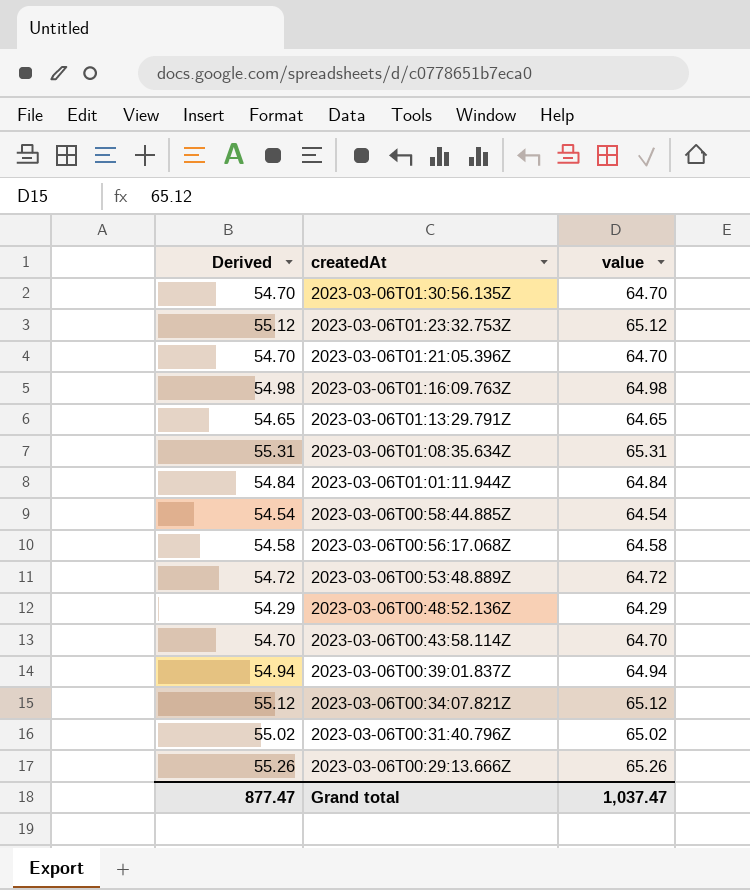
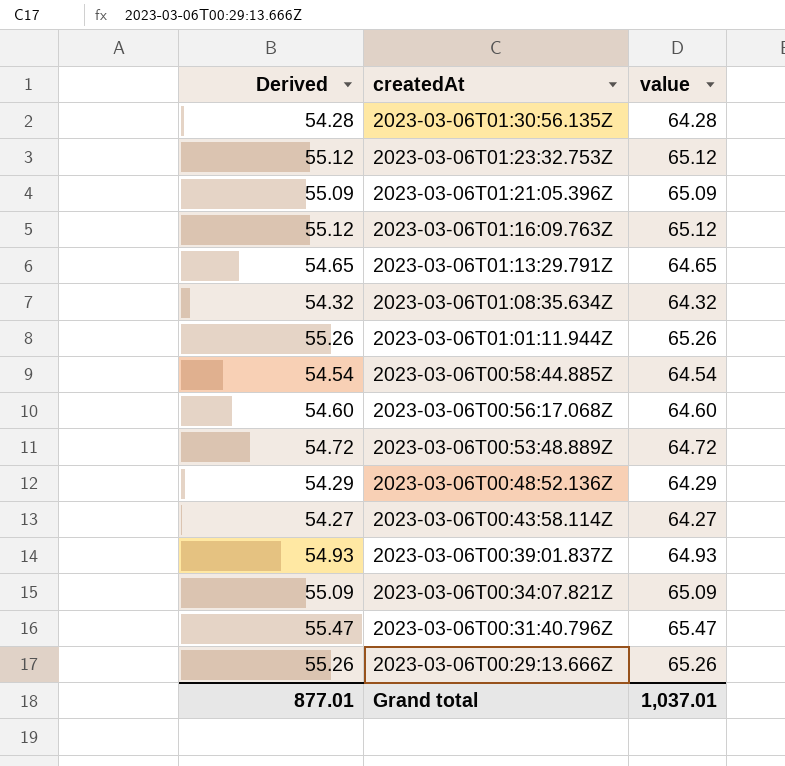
2023-03-06T01:30:56.135Z | Derived: 54.70 -> 54.28
2023-03-06T01:30:56.135Z | value: 64.70 -> 64.28
2023-03-06T01:21:05.396Z | Derived: 54.70 -> 55.09
2023-03-06T01:21:05.396Z | value: 64.70 -> 65.09
2023-03-06T01:16:09.763Z | Derived: 54.98 -> 55.12
2023-03-06T01:16:09.763Z | value: 64.98 -> 65.12
2023-03-06T01:08:35.634Z | Derived: 55.31 -> 54.32
2023-03-06T01:08:35.634Z | value: 65.31 -> 64.32
2023-03-06T01:01:11.944Z | Derived: 54.84 -> 55.26
2023-03-06T01:01:11.944Z | value: 64.84 -> 65.26
2023-03-06T00:56:17.068Z | Derived: 54.58 -> 54.60
2023-03-06T00:56:17.068Z | value: 64.58 -> 64.60
2023-03-06T00:43:58.114Z | Derived: 54.70 -> 54.27
2023-03-06T00:43:58.114Z | value: 64.70 -> 64.27
2023-03-06T00:39:01.837Z | Derived: 54.94 -> 54.93
2023-03-06T00:39:01.837Z | value: 64.94 -> 64.93
2023-03-06T00:34:07.821Z | Derived: 55.12 -> 55.09
2023-03-06T00:34:07.821Z | value: 65.12 -> 65.09
2023-03-06T00:31:40.796Z | Derived: 55.02 -> 55.47
2023-03-06T00:31:40.796Z | value: 65.02 -> 65.47
Grand total | Derived: 877.47 -> 877.01
Grand total | value: 1,037.47 -> 1,037.01

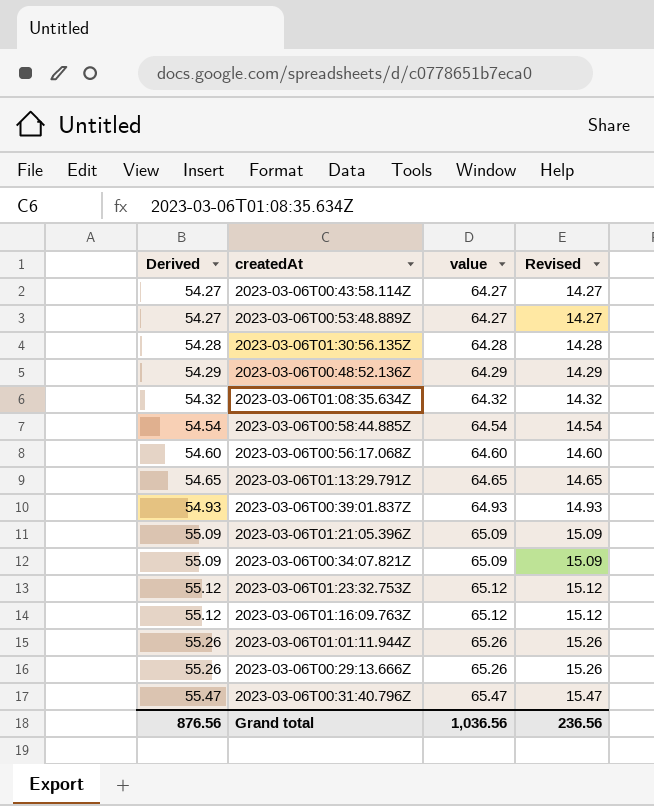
row order: createdAt descending -> Derived ascending
column Revised | formula: none -> [value] - 50
2023-03-06T00:53:48.889Z | Derived: 54.72 -> 54.27
2023-03-06T00:53:48.889Z | value: 64.72 -> 64.27
Grand total | Derived: 877.01 -> 876.56
Grand total | value: 1,037.01 -> 1,036.56

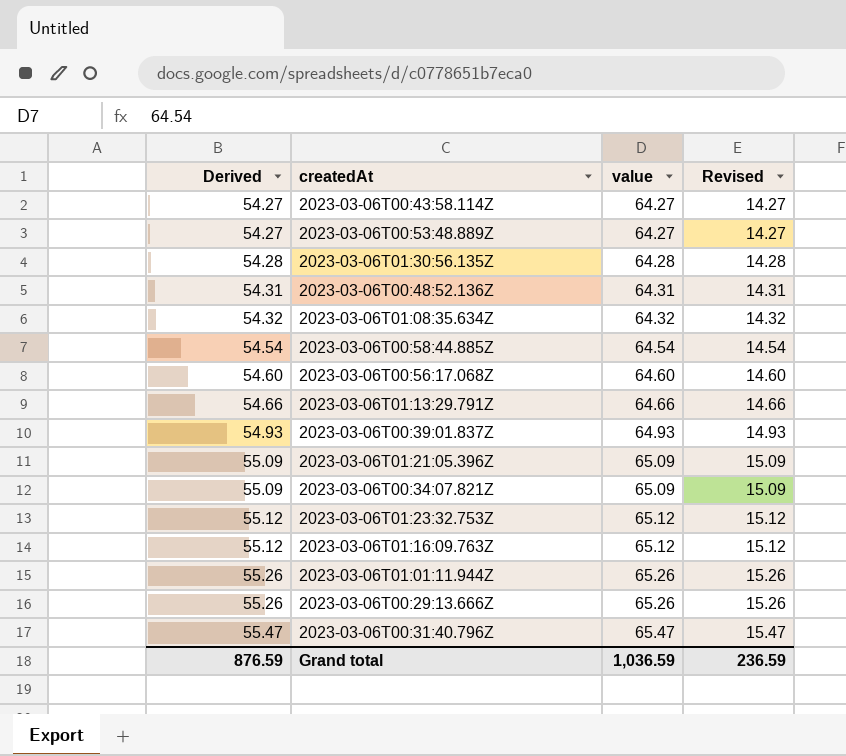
2023-03-06T00:48:52.136Z | Derived: 54.29 -> 54.31
2023-03-06T00:48:52.136Z | value: 64.29 -> 64.31
2023-03-06T00:48:52.136Z | Revised: 14.29 -> 14.31
2023-03-06T01:13:29.791Z | Derived: 54.65 -> 54.66
2023-03-06T01:13:29.791Z | value: 64.65 -> 64.66
2023-03-06T01:13:29.791Z | Revised: 14.65 -> 14.66
Grand total | Derived: 876.56 -> 876.59
Grand total | value: 1,036.56 -> 1,036.59
Grand total | Revised: 236.56 -> 236.59

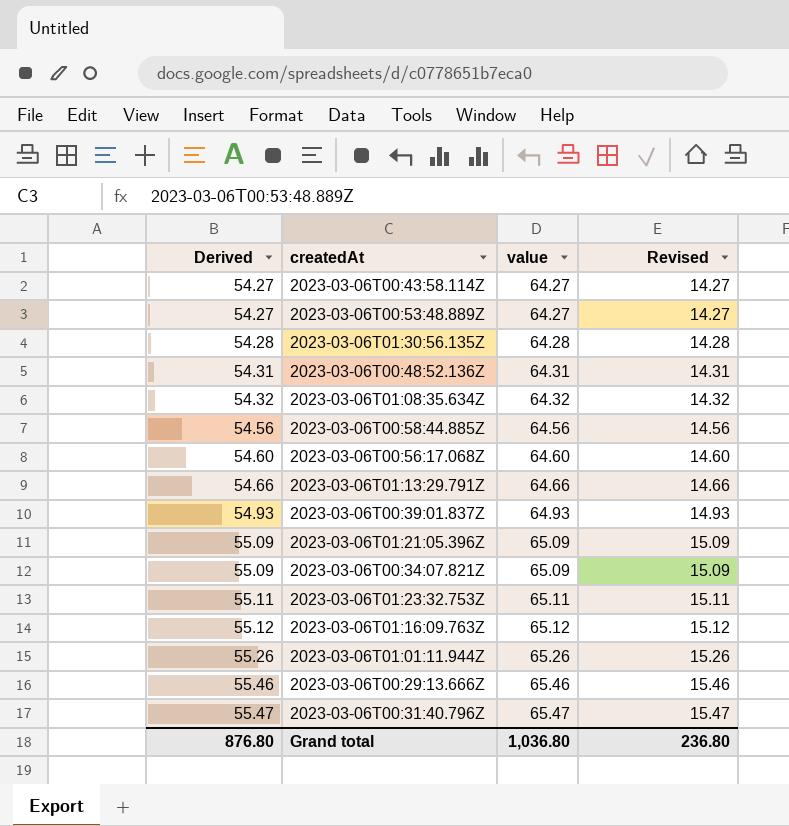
2023-03-06T00:58:44.885Z | Derived: 54.54 -> 54.56
2023-03-06T00:58:44.885Z | value: 64.54 -> 64.56
2023-03-06T00:58:44.885Z | Revised: 14.54 -> 14.56
2023-03-06T01:23:32.753Z | Derived: 55.12 -> 55.11
2023-03-06T01:23:32.753Z | value: 65.12 -> 65.11
2023-03-06T01:23:32.753Z | Revised: 15.12 -> 15.11
2023-03-06T00:29:13.666Z | Derived: 55.26 -> 55.46
2023-03-06T00:29:13.666Z | value: 65.26 -> 65.46
2023-03-06T00:29:13.666Z | Revised: 15.26 -> 15.46
Grand total | Derived: 876.59 -> 876.80
Grand total | value: 1,036.59 -> 1,036.80
Grand total | Revised: 236.59 -> 236.80

